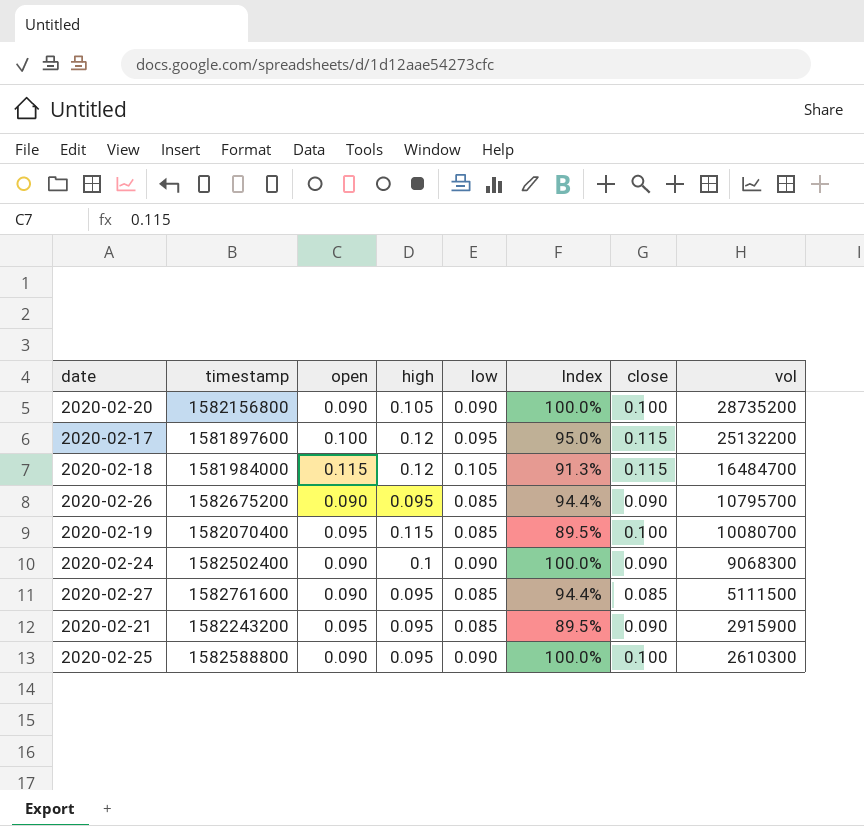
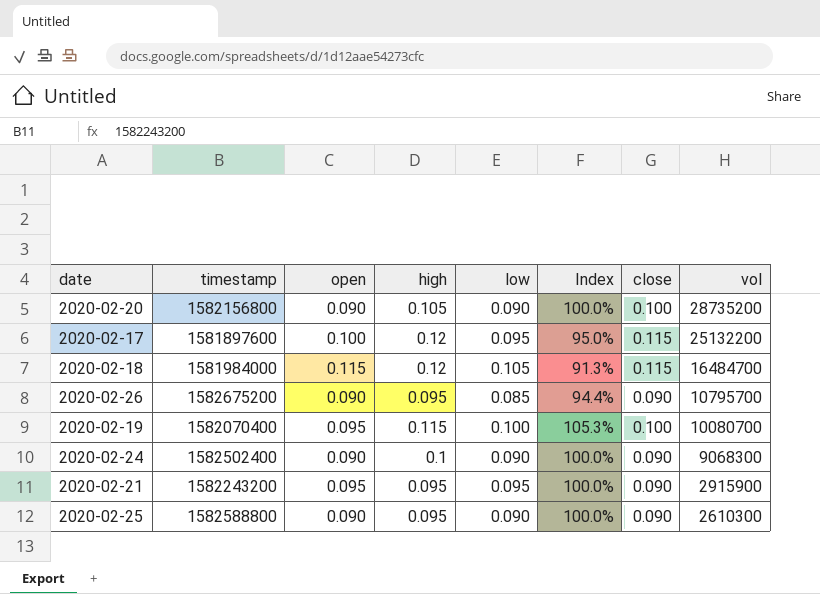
row 2020-02-27: 1582761600 | 0.090 | 0.095 | 0.085 | 94.4% | 0.085 | 5111500 -> none
2020-02-19 | low: 0.085 -> 0.100
2020-02-19 | Index: 89.5% -> 105.3%
2020-02-21 | low: 0.085 -> 0.095
2020-02-21 | Index: 89.5% -> 100.0%
2020-02-25 | close: 0.100 -> 0.090

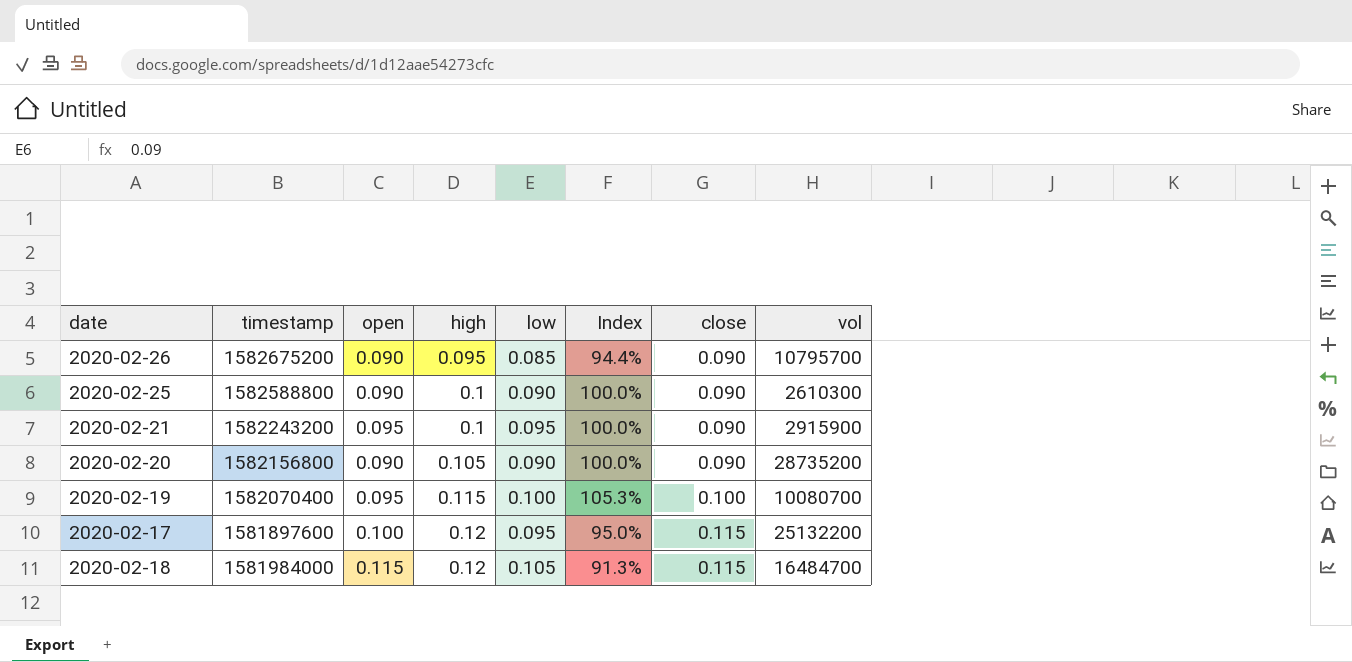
row order: vol descending -> high ascending
row 2020-02-24: 1582502400 | 0.090 | 0.1 | 0.090 | 100.0% | 0.090 | 9068300 -> none
2020-02-25 | high: 0.095 -> 0.1
2020-02-21 | high: 0.095 -> 0.1
2020-02-20 | close: 0.100 -> 0.090

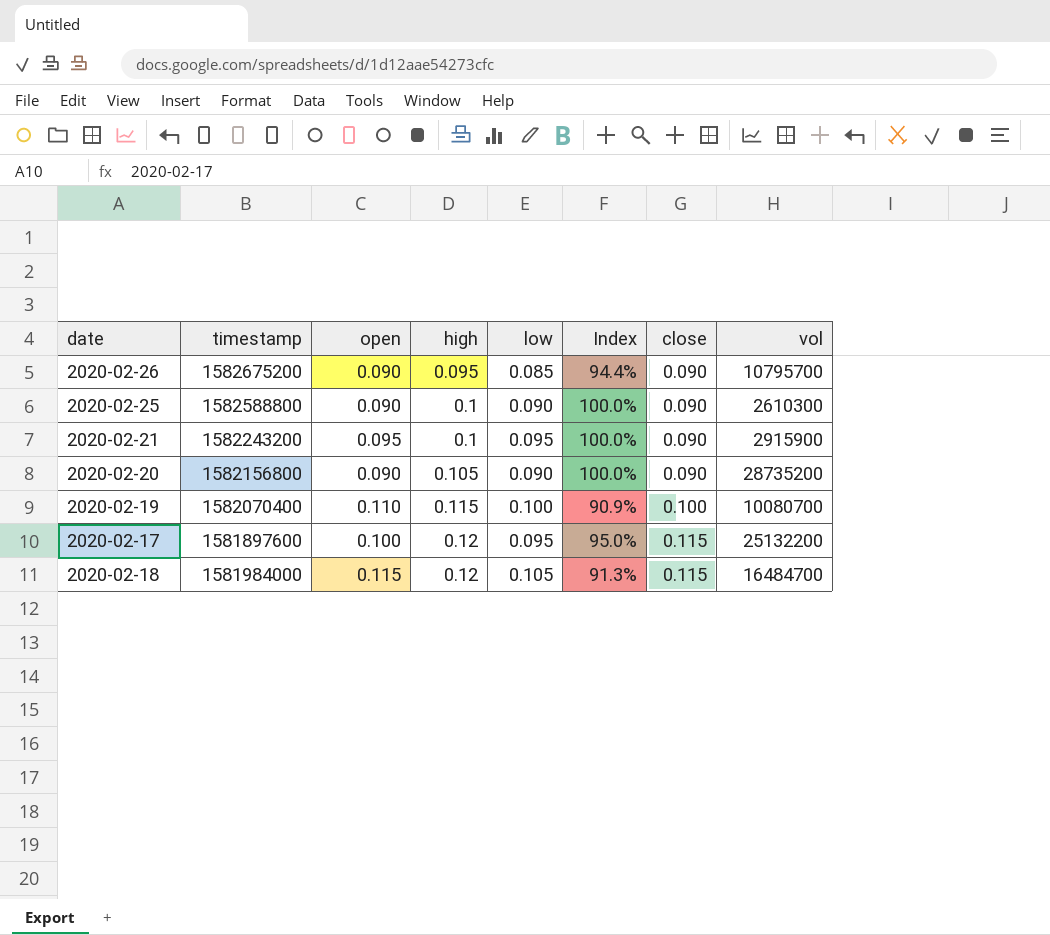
2020-02-19 | open: 0.095 -> 0.110
2020-02-19 | Index: 105.3% -> 90.9%

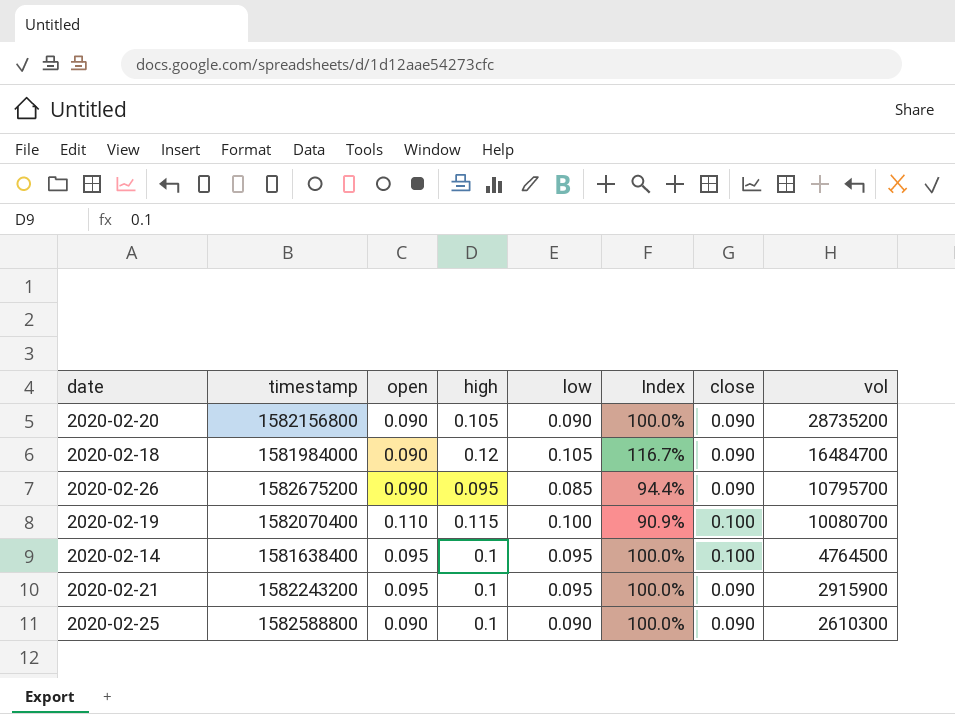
row order: high ascending -> vol descending
row 2020-02-17: 1581897600 | 0.100 | 0.12 | 0.095 | 95.0% | 0.115 | 25132200 -> none
2020-02-18 | open: 0.115 -> 0.090
2020-02-18 | Index: 91.3% -> 116.7%
2020-02-18 | close: 0.115 -> 0.090
row 2020-02-14: none -> 1581638400 | 0.095 | 0.1 | 0.095 | 100.0% | 0.100 | 4764500

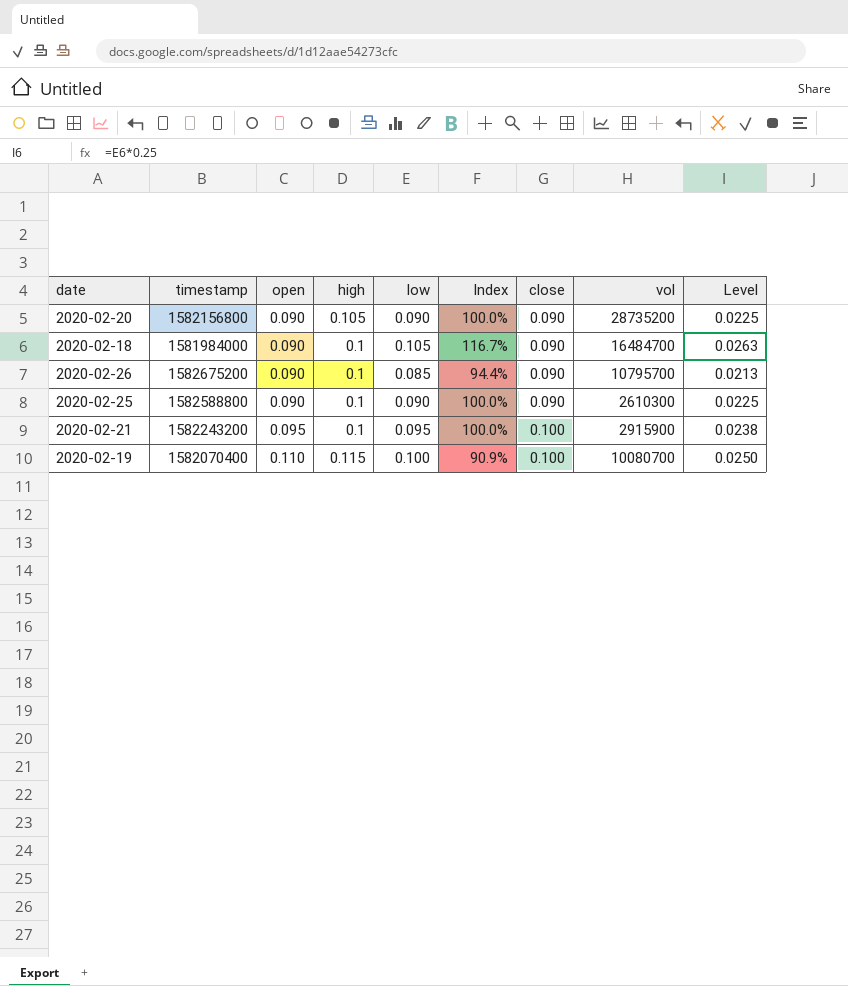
row order: vol descending -> open ascending
column Level | formula: none -> [low] * 0.25
row 2020-02-14: 1581638400 | 0.095 | 0.1 | 0.095 | 100.0% | 0.100 | 4764500 -> none
2020-02-18 | high: 0.12 -> 0.1
2020-02-26 | high: 0.095 -> 0.1
2020-02-21 | close: 0.090 -> 0.100

